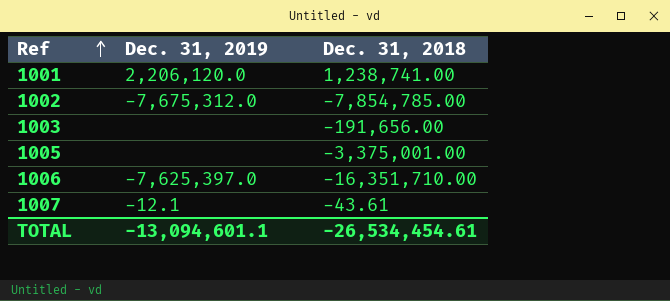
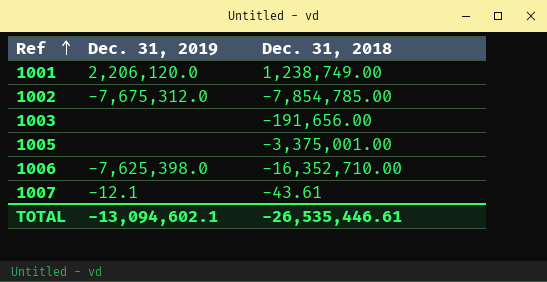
1001 | Dec. 31, 2018: 1,238,741.00 -> 1,238,749.00
1006 | Dec. 31, 2019: -7,625,397.0 -> -7,625,398.0
1006 | Dec. 31, 2018: -16,351,710.00 -> -16,352,710.00
TOTAL | Dec. 31, 2019: -13,094,601.1 -> -13,094,602.1
TOTAL | Dec. 31, 2018: -26,534,454.61 -> -26,535,446.61

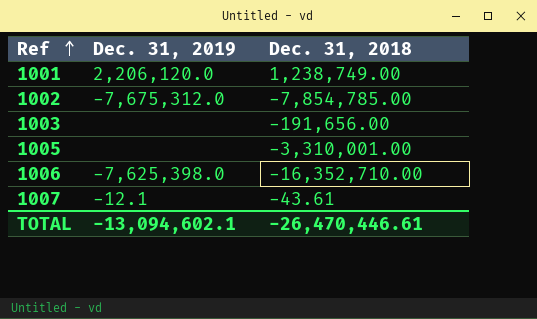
1005 | Dec. 31, 2018: -3,375,001.00 -> -3,310,001.00
TOTAL | Dec. 31, 2018: -26,535,446.61 -> -26,470,446.61

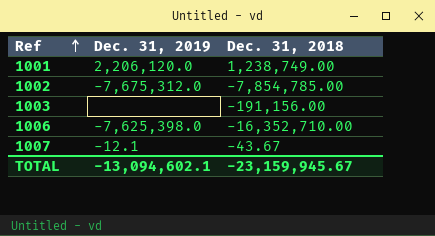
row 1005: none | -3,310,001.00 -> none
1003 | Dec. 31, 2018: -191,656.00 -> -191,156.00
1007 | Dec. 31, 2018: -43.61 -> -43.67
TOTAL | Dec. 31, 2018: -26,470,446.61 -> -23,159,945.67

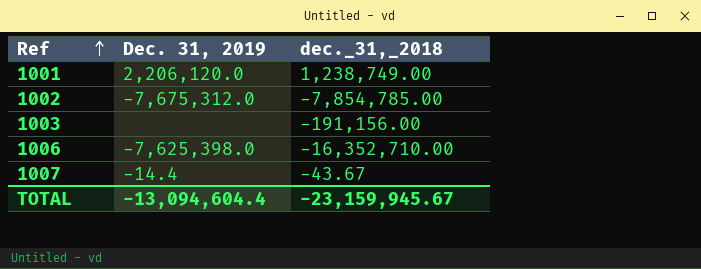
column name: Dec. 31, 2018 -> dec._31,_2018
1007 | Dec. 31, 2019: -12.1 -> -14.4
TOTAL | Dec. 31, 2019: -13,094,602.1 -> -13,094,604.4

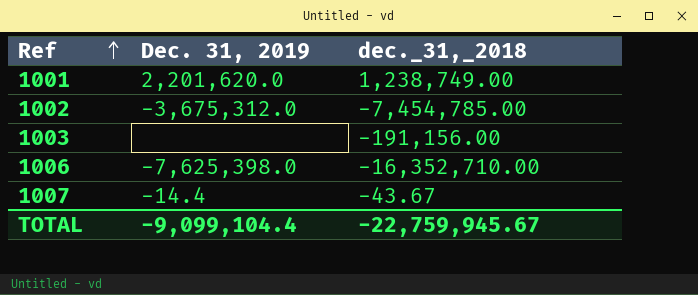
1001 | Dec. 31, 2019: 2,206,120.0 -> 2,201,620.0
1002 | Dec. 31, 2019: -7,675,312.0 -> -3,675,312.0
1002 | dec._31,_2018: -7,854,785.00 -> -7,454,785.00
TOTAL | Dec. 31, 2019: -13,094,604.4 -> -9,099,104.4
TOTAL | dec._31,_2018: -23,159,945.67 -> -22,759,945.67

